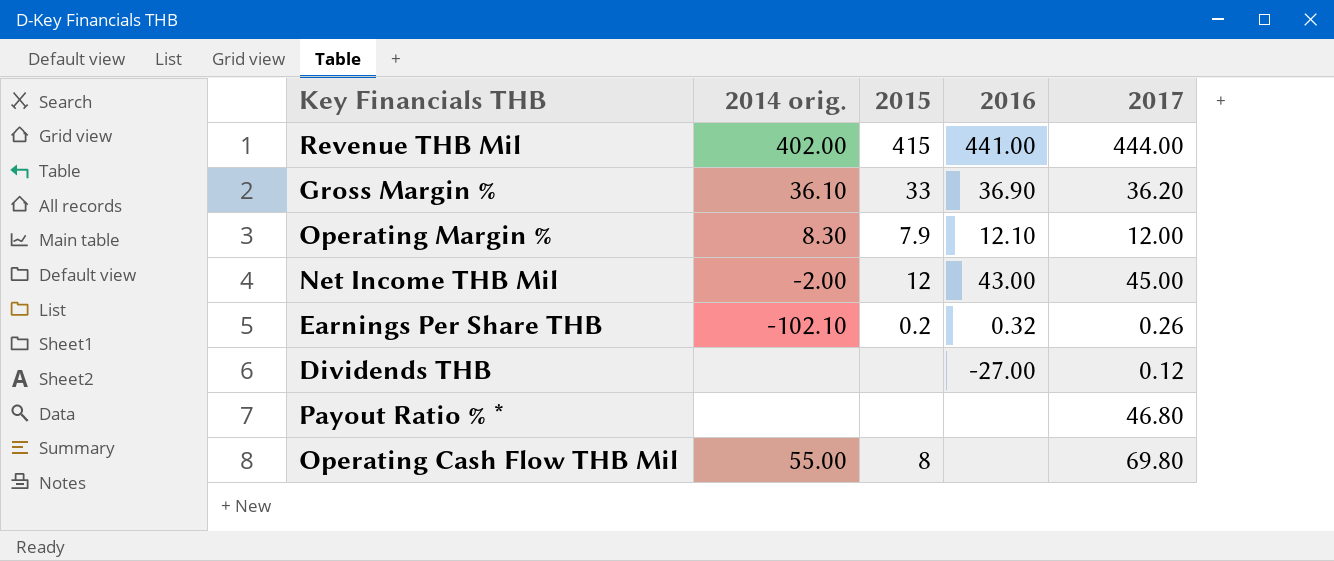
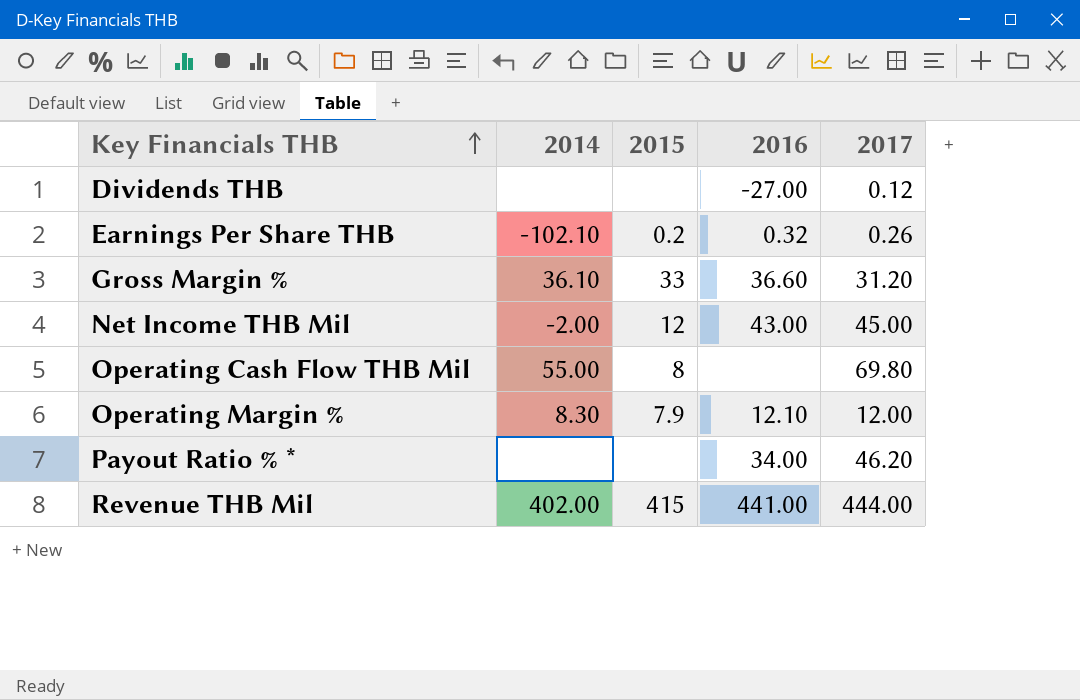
row order: none -> Key Financials THB ascending
column name: 2014 orig. -> 2014
Gross Margin % | 2016: 36.90 -> 36.60
Gross Margin % | 2017: 36.20 -> 31.20
Payout Ratio % * | 2016: none -> 34.00
Payout Ratio % * | 2017: 46.80 -> 46.20

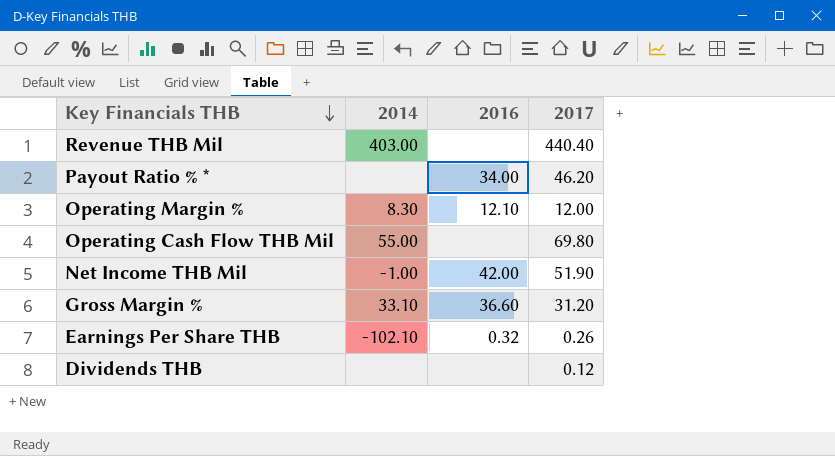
row order: Key Financials THB ascending -> Key Financials THB descending
column 2015 | position: 3 -> none
Revenue THB Mil | 2014: 402.00 -> 403.00
Revenue THB Mil | 2016: 441.00 -> none
Revenue THB Mil | 2017: 444.00 -> 440.40
Net Income THB Mil | 2014: -2.00 -> -1.00
Net Income THB Mil | 2016: 43.00 -> 42.00
Net Income THB Mil | 2017: 45.00 -> 51.90
Gross Margin % | 2014: 36.10 -> 33.10
Dividends THB | 2016: -27.00 -> none

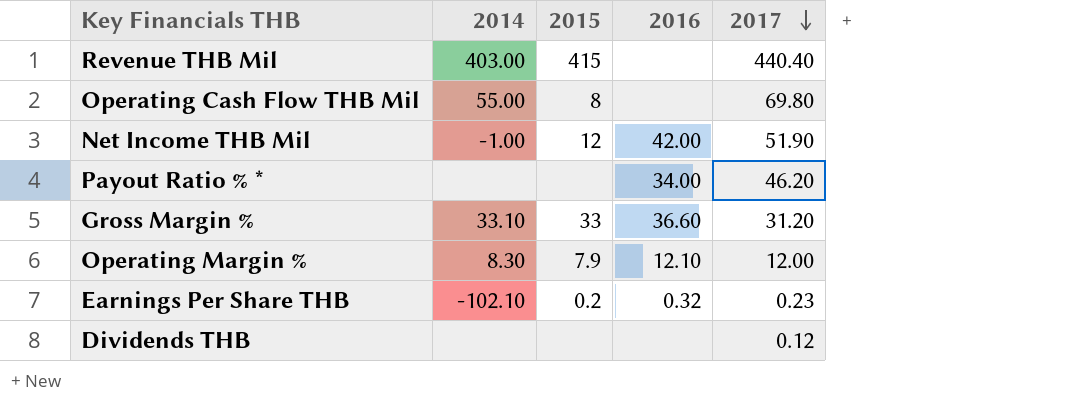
row order: Key Financials THB descending -> 2017 descending
column 2015 | position: none -> 3
Earnings Per Share THB | 2017: 0.26 -> 0.23

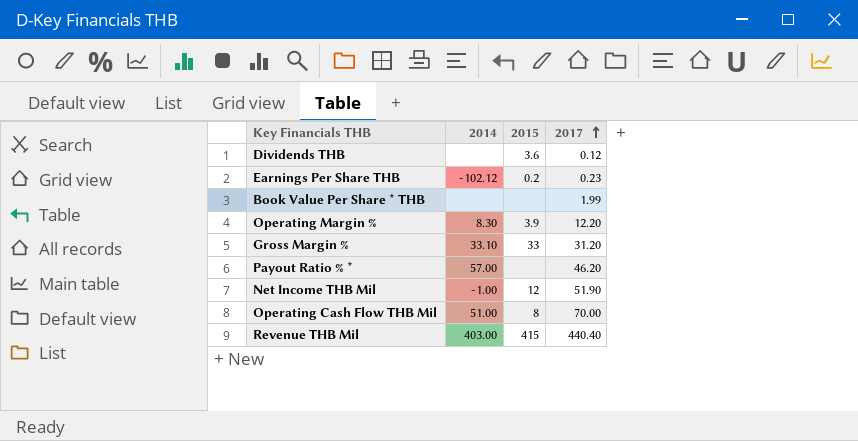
row order: 2017 descending -> 2017 ascending
column 2016 | position: 4 -> none
Dividends THB | 2015: none -> 3.6
Earnings Per Share THB | 2014: -102.10 -> -102.12
row Book Value Per Share * THB: none -> none | none | 1.99
Operating Margin % | 2015: 7.9 -> 3.9
Operating Margin % | 2017: 12.00 -> 12.20
Payout Ratio % * | 2014: none -> 57.00
Operating Cash Flow THB Mil | 2014: 55.00 -> 51.00
Operating Cash Flow THB Mil | 2017: 69.80 -> 70.00

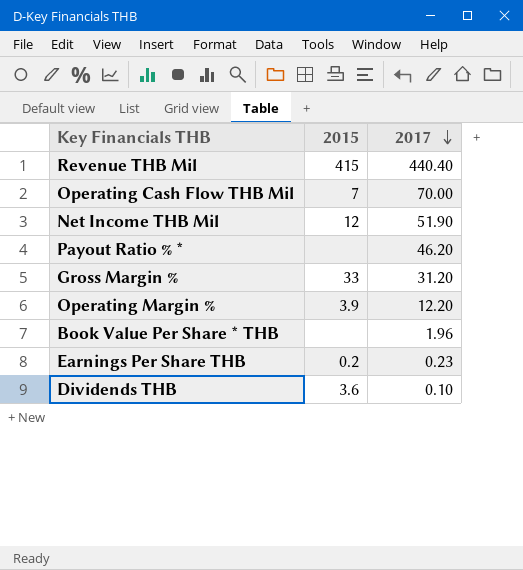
row order: 2017 ascending -> 2017 descending
column 2014 | position: 2 -> none
Operating Cash Flow THB Mil | 2015: 8 -> 7
Book Value Per Share * THB | 2017: 1.99 -> 1.96
Dividends THB | 2017: 0.12 -> 0.10

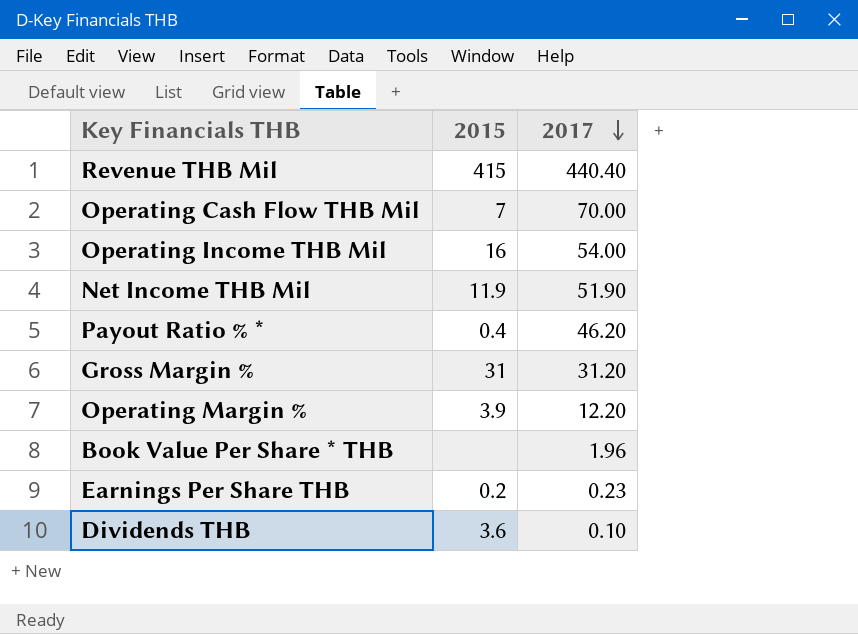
row Operating Income THB Mil: none -> 16 | 54.00
Net Income THB Mil | 2015: 12 -> 11.9
Payout Ratio % * | 2015: none -> 0.4
Gross Margin % | 2015: 33 -> 31

